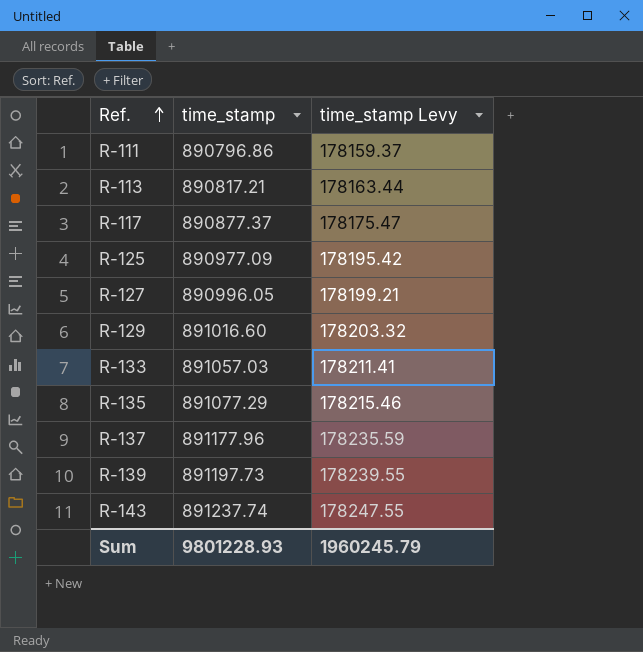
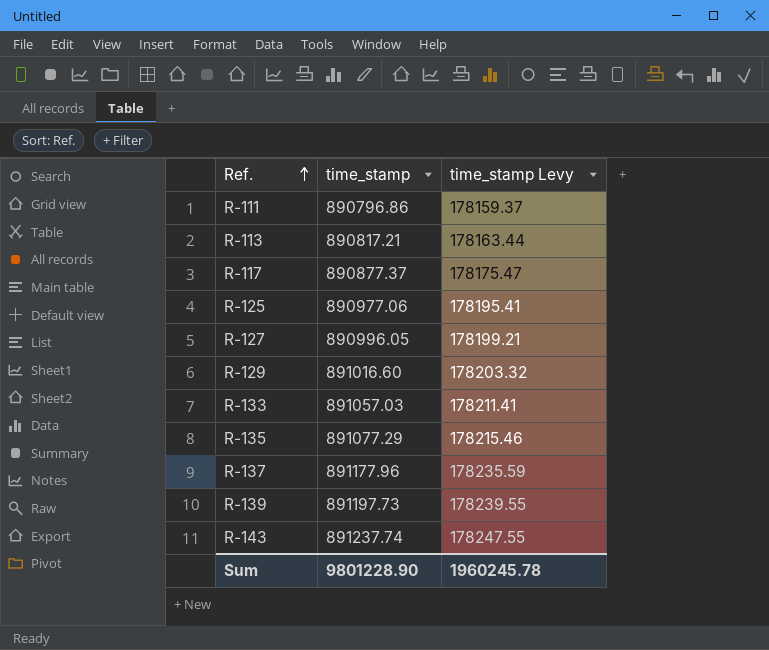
R-125 | time_stamp: 890977.09 -> 890977.06
R-125 | time_stamp Levy: 178195.42 -> 178195.41
Sum | time_stamp: 9801228.93 -> 9801228.90
Sum | time_stamp Levy: 1960245.79 -> 1960245.78

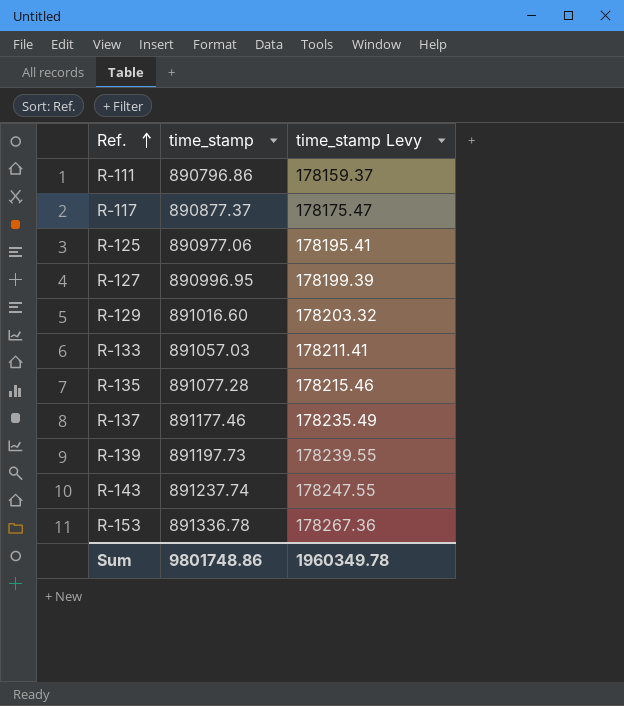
row R-113: 890817.21 | 178163.44 -> none
R-127 | time_stamp: 890996.05 -> 890996.95
R-127 | time_stamp Levy: 178199.21 -> 178199.39
R-135 | time_stamp: 891077.29 -> 891077.28
R-137 | time_stamp: 891177.96 -> 891177.46
R-137 | time_stamp Levy: 178235.59 -> 178235.49
row R-153: none -> 891336.78 | 178267.36
Sum | time_stamp: 9801228.90 -> 9801748.86
Sum | time_stamp Levy: 1960245.78 -> 1960349.78

